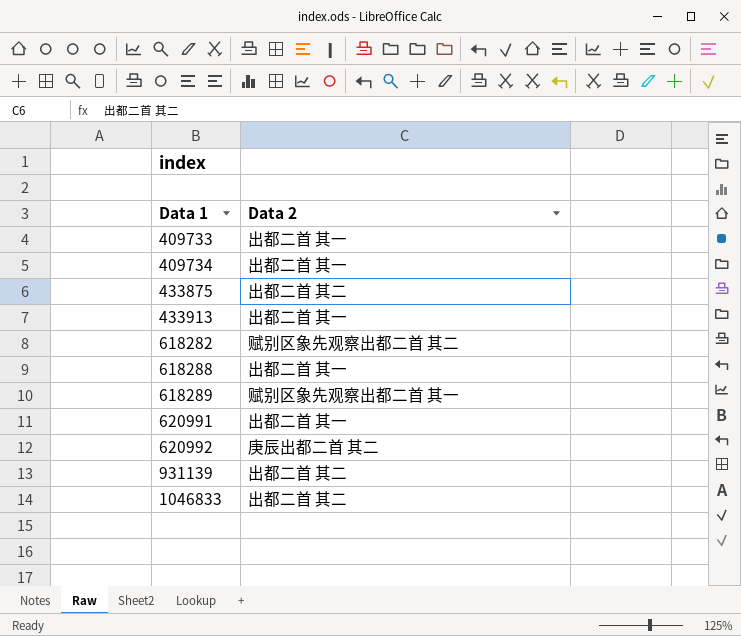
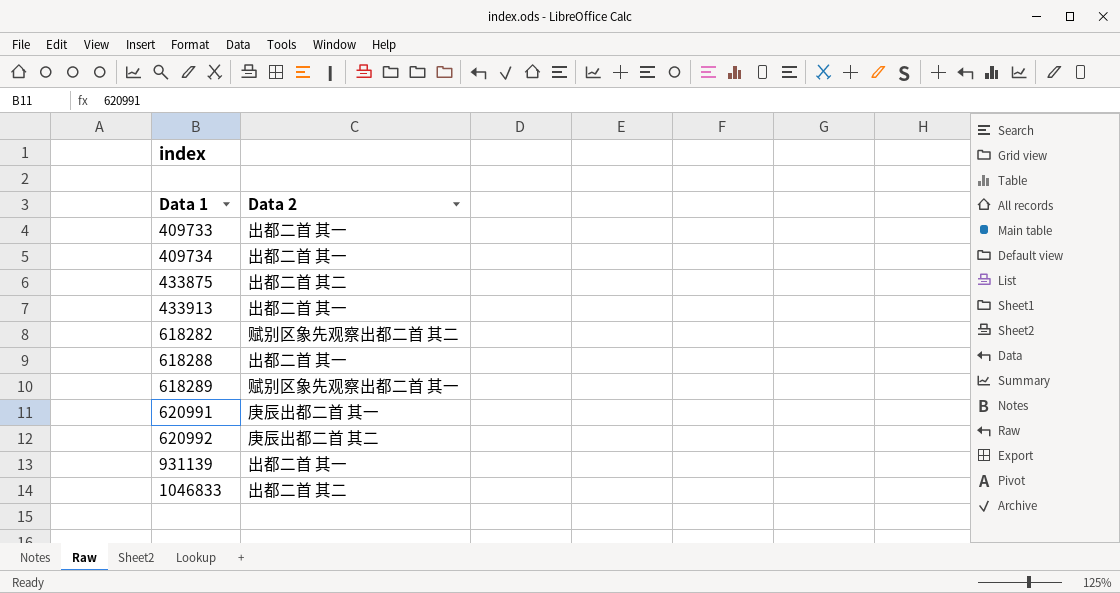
620991 | Data 2: 出都二首 其一 -> 庚辰出都二首 其一
931139 | Data 2: 出都二首 其二 -> 出都二首 其一

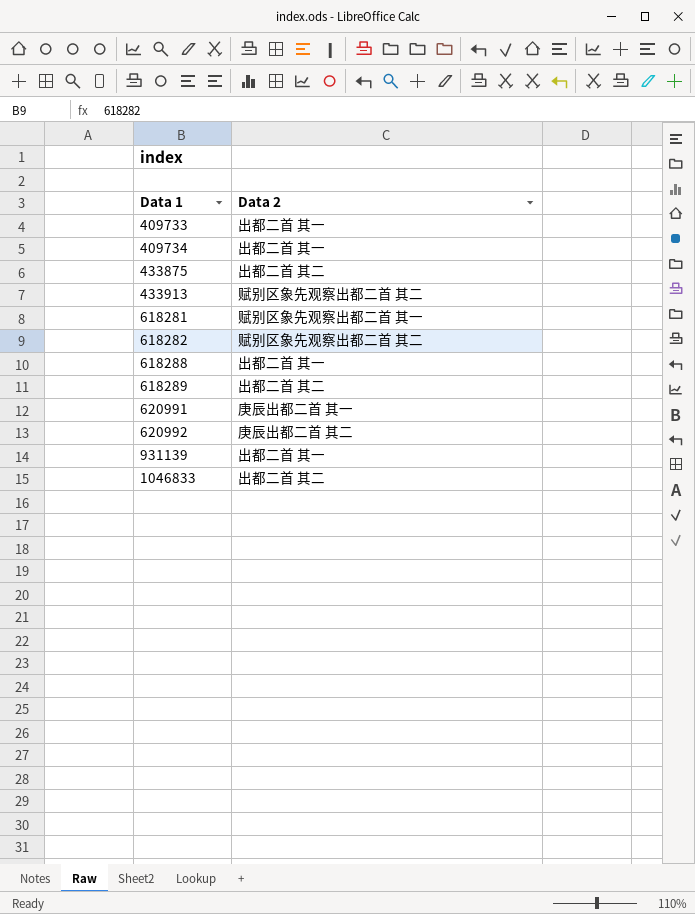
433913 | Data 2: 出都二首 其一 -> 赋别区象先观察出都二首 其二
row 618281: none -> 赋别区象先观察出都二首 其一
618289 | Data 2: 赋别区象先观察出都二首 其一 -> 出都二首 其二

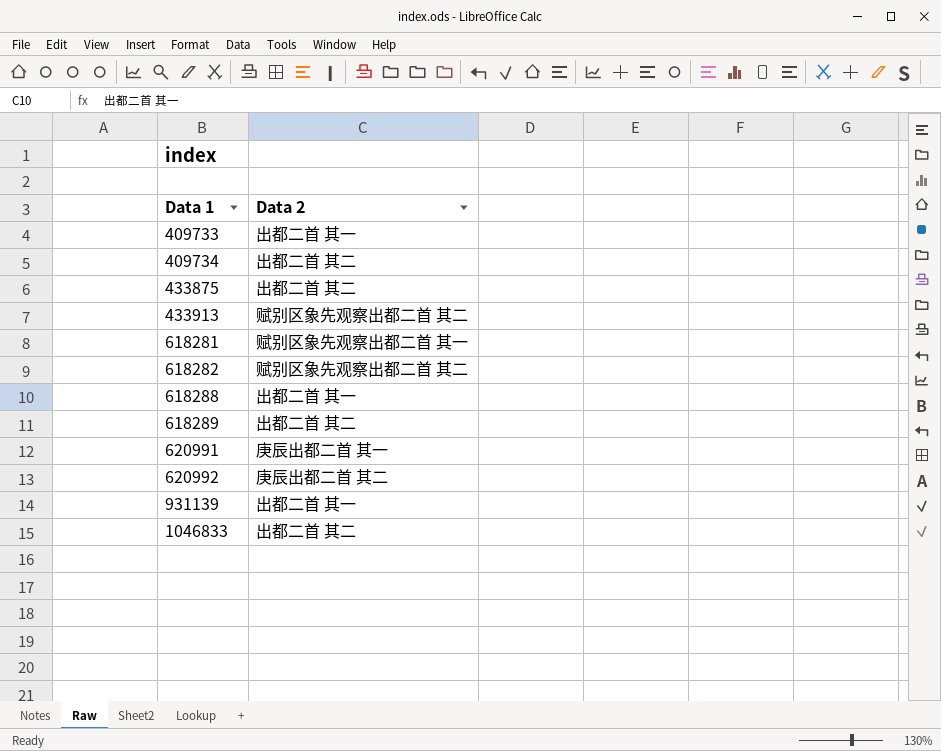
409734 | Data 2: 出都二首 其一 -> 出都二首 其二

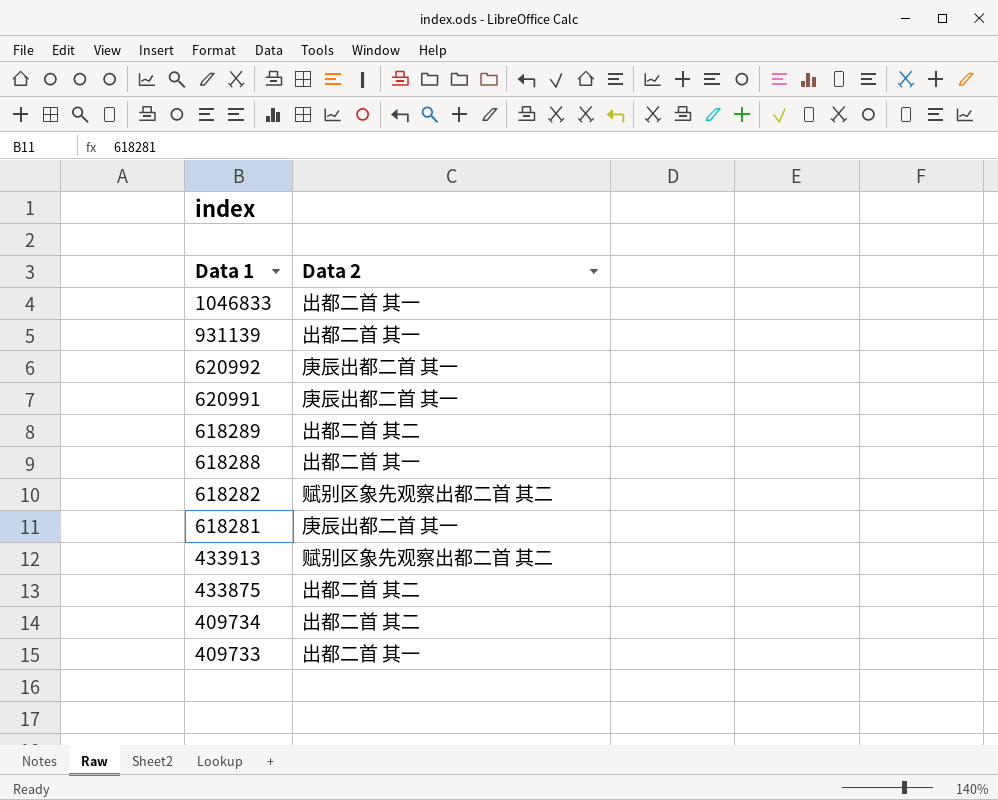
row order: Data 1 ascending -> Data 1 descending
1046833 | Data 2: 出都二首 其二 -> 出都二首 其一
620992 | Data 2: 庚辰出都二首 其二 -> 庚辰出都二首 其一
618281 | Data 2: 赋别区象先观察出都二首 其一 -> 庚辰出都二首 其一

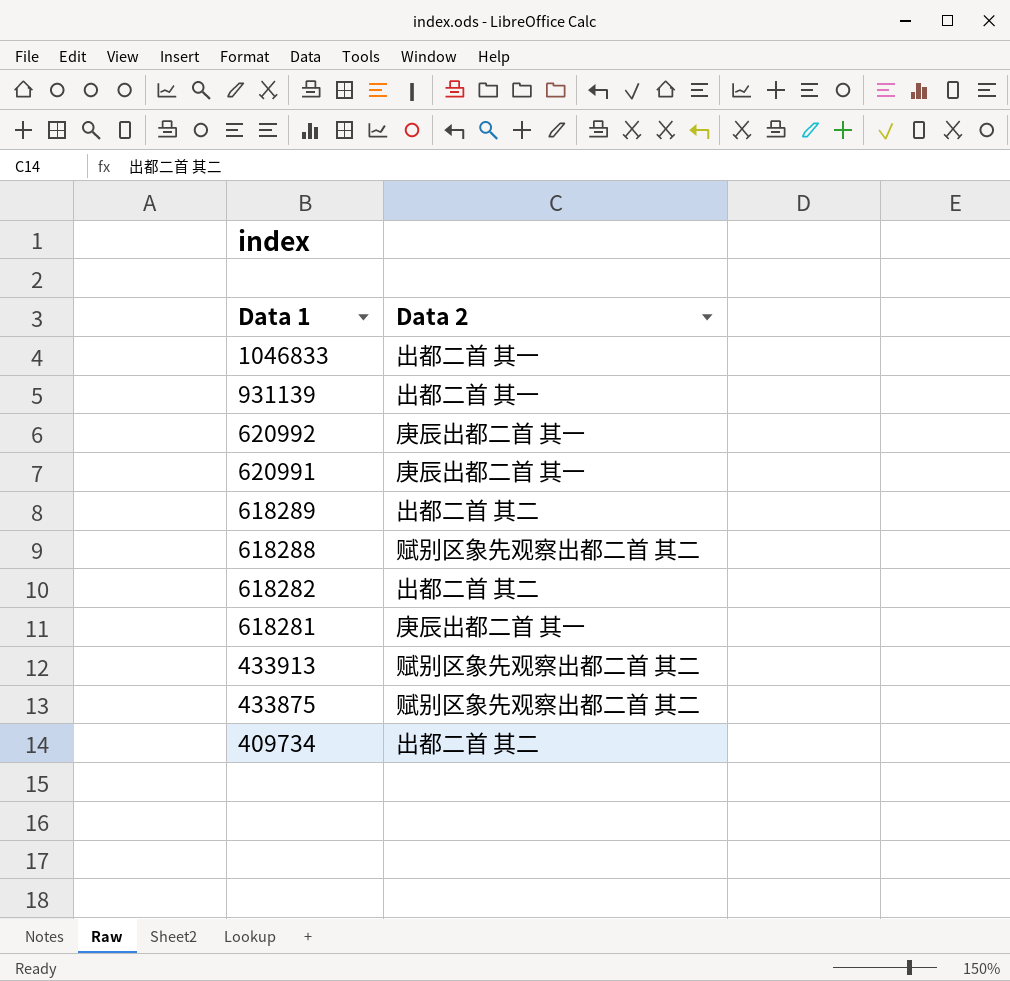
row 409733: 出都二首 其一 -> none
618288 | Data 2: 出都二首 其一 -> 赋别区象先观察出都二首 其二
618282 | Data 2: 赋别区象先观察出都二首 其二 -> 出都二首 其二
433875 | Data 2: 出都二首 其二 -> 赋别区象先观察出都二首 其二

